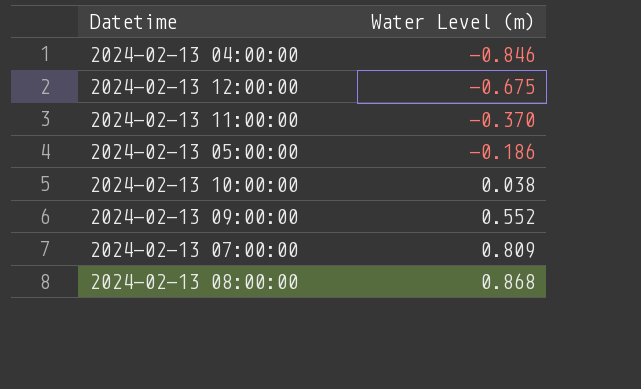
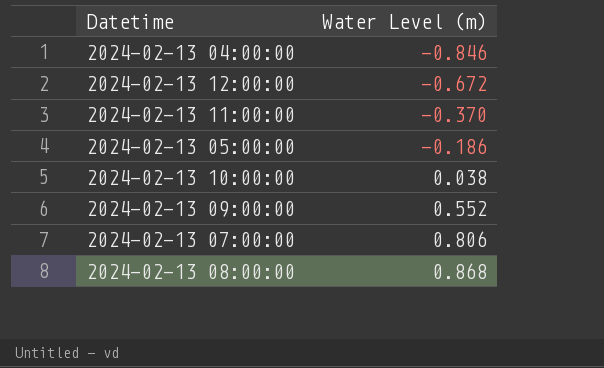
2024-02-13 12:00:00 | Water Level (m): -0.675 -> -0.672
2024-02-13 07:00:00 | Water Level (m): 0.809 -> 0.806

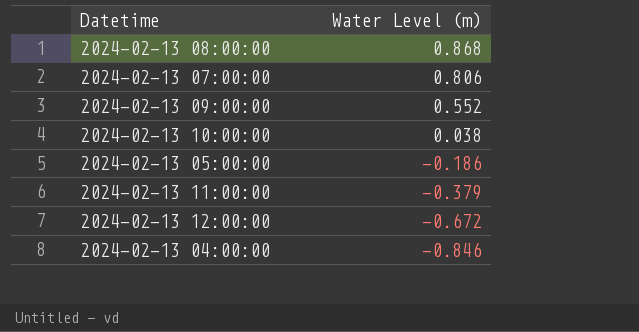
row order: Water Level (m) ascending -> Water Level (m) descending
2024-02-13 11:00:00 | Water Level (m): -0.370 -> -0.379

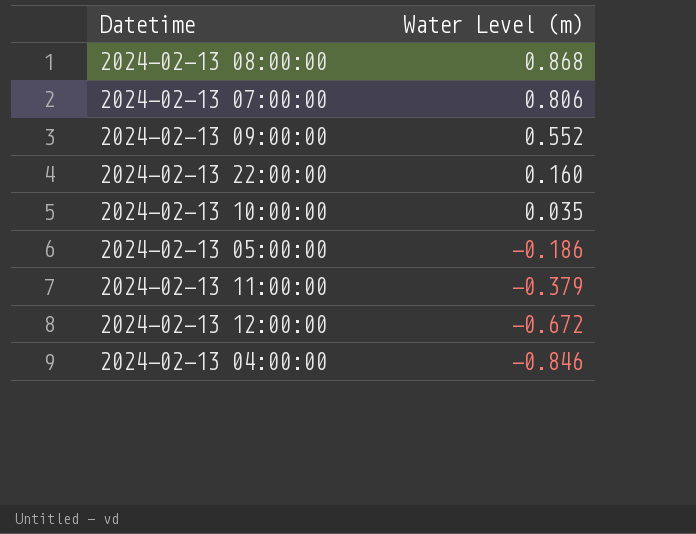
row 2024-02-13 22:00:00: none -> 0.160
2024-02-13 10:00:00 | Water Level (m): 0.038 -> 0.035

